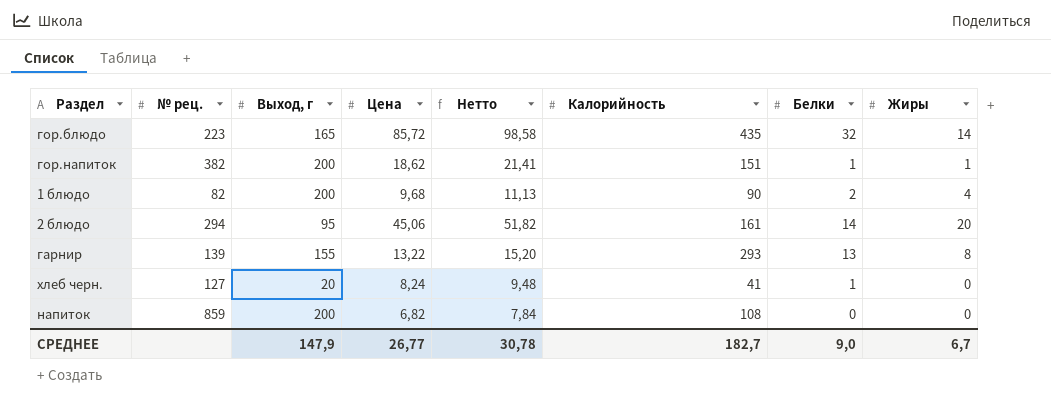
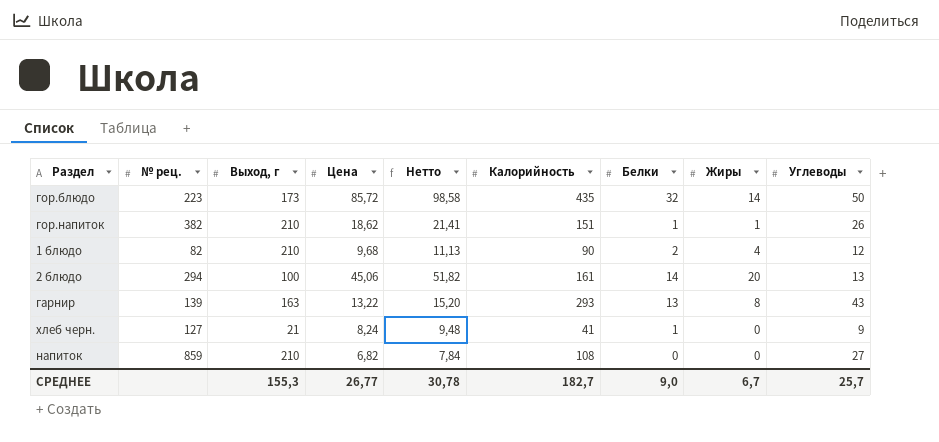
column Углеводы | position: none -> 9
гор.блюдо | Выход, г: 165 -> 173
гор.напиток | Выход, г: 200 -> 210
1 блюдо | Выход, г: 200 -> 210
2 блюдо | Выход, г: 95 -> 100
гарнир | Выход, г: 155 -> 163
хлеб черн. | Выход, г: 20 -> 21
напиток | Выход, г: 200 -> 210
СРЕДНЕЕ | Выход, г: 147,9 -> 155,3

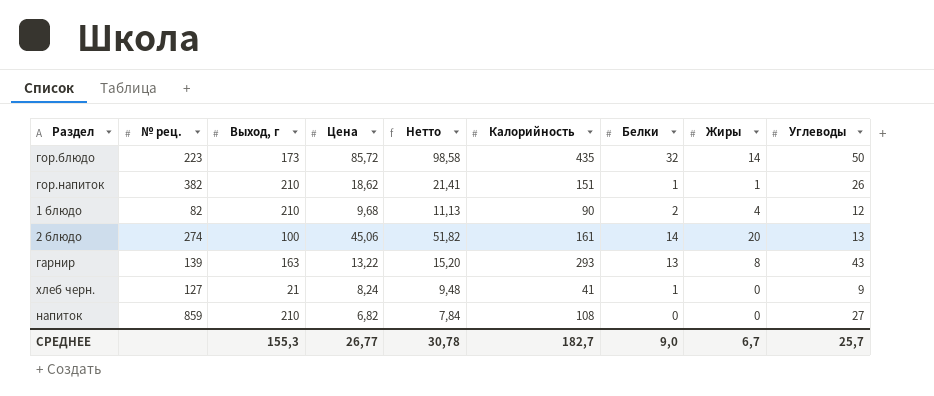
2 блюдо | № рец.: 294 -> 274

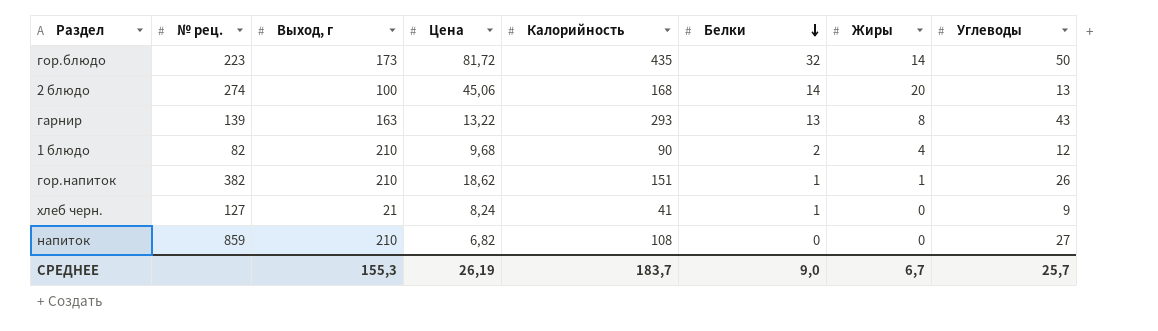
row order: none -> Белки descending
column Нетто | formula: [Цена] * 1,15 -> none
гор.блюдо | Цена: 85,72 -> 81,72
2 блюдо | Калорийность: 161 -> 168
СРЕДНЕЕ | Цена: 26,77 -> 26,19
СРЕДНЕЕ | Калорийность: 182,7 -> 183,7

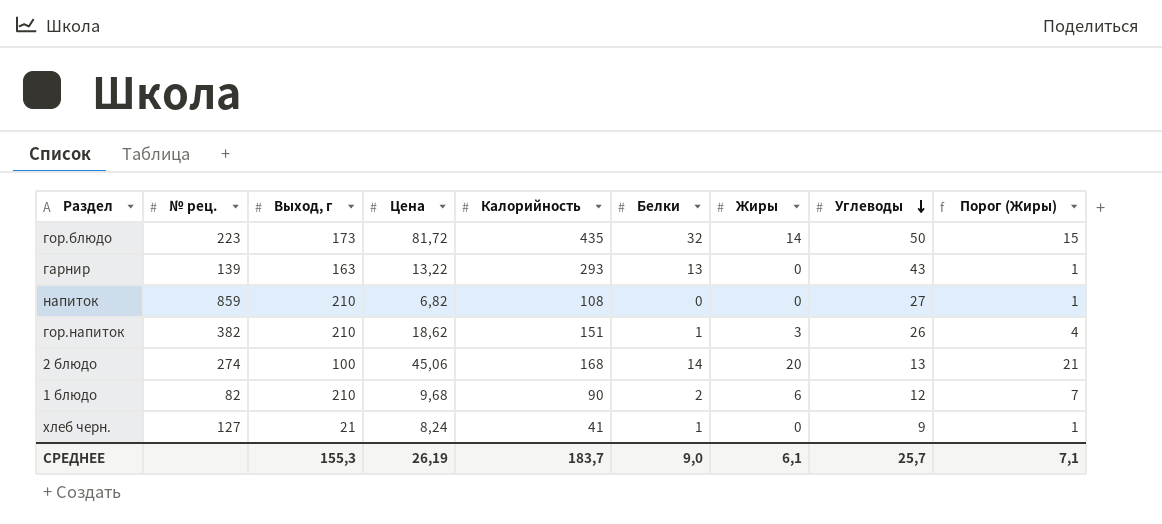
row order: Белки descending -> Углеводы descending
column Порог (Жиры) | formula: none -> [Жиры] + 1
гарнир | Жиры: 8 -> 0
гор.напиток | Жиры: 1 -> 3
1 блюдо | Жиры: 4 -> 6
СРЕДНЕЕ | Жиры: 6,7 -> 6,1

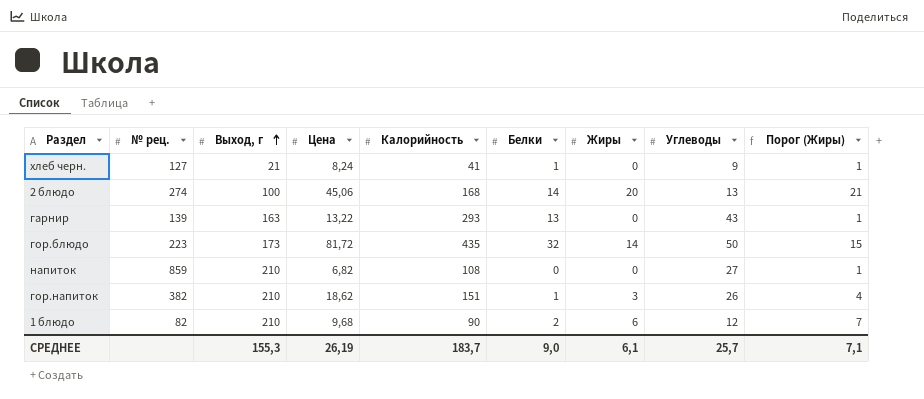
row order: Углеводы descending -> Выход, г ascending

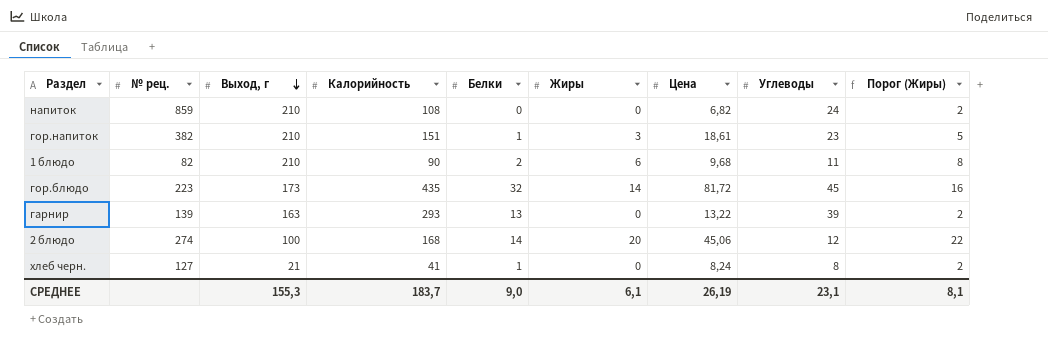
row order: Выход, г ascending -> Выход, г descending
column Цена | position: 4 -> 7
column Порог (Жиры) | formula: [Жиры] + 1 -> [Жиры] + 2
напиток | Углеводы: 27 -> 24
гор.напиток | Цена: 18,62 -> 18,61
гор.напиток | Углеводы: 26 -> 23
1 блюдо | Углеводы: 12 -> 11
гор.блюдо | Углеводы: 50 -> 45
гарнир | Углеводы: 43 -> 39
2 блюдо | Углеводы: 13 -> 12
хлеб черн. | Углеводы: 9 -> 8
СРЕДНЕЕ | Углеводы: 25,7 -> 23,1
СРЕДНЕЕ | Порог (Жиры): 7,1 -> 8,1

